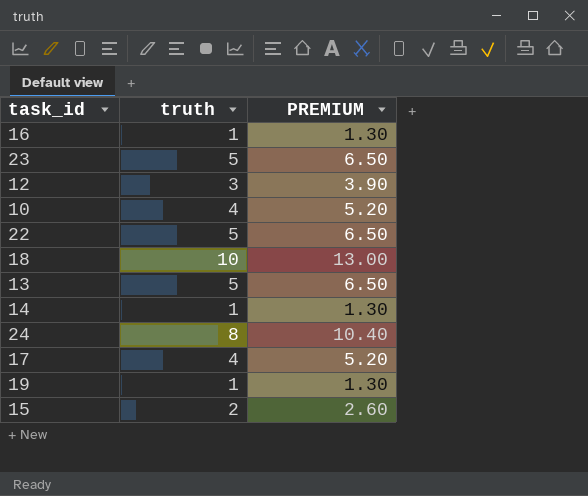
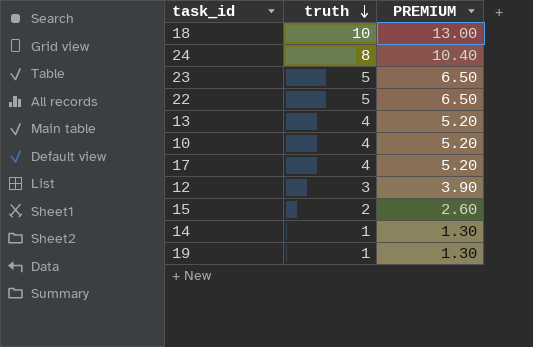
row order: none -> truth descending
row 16: 1 | 1.30 -> none
13 | truth: 5 -> 4
13 | PREMIUM: 6.50 -> 5.20

